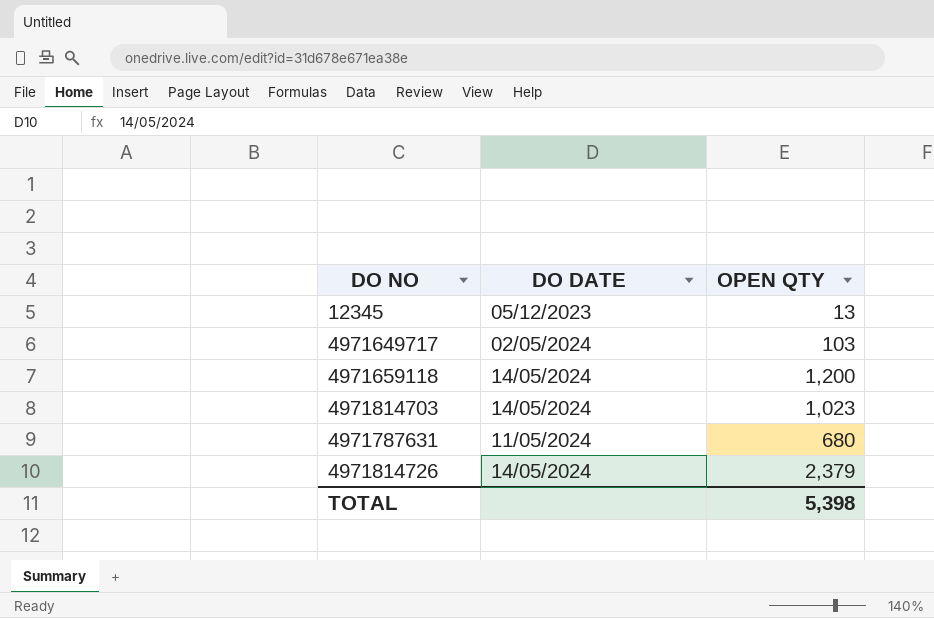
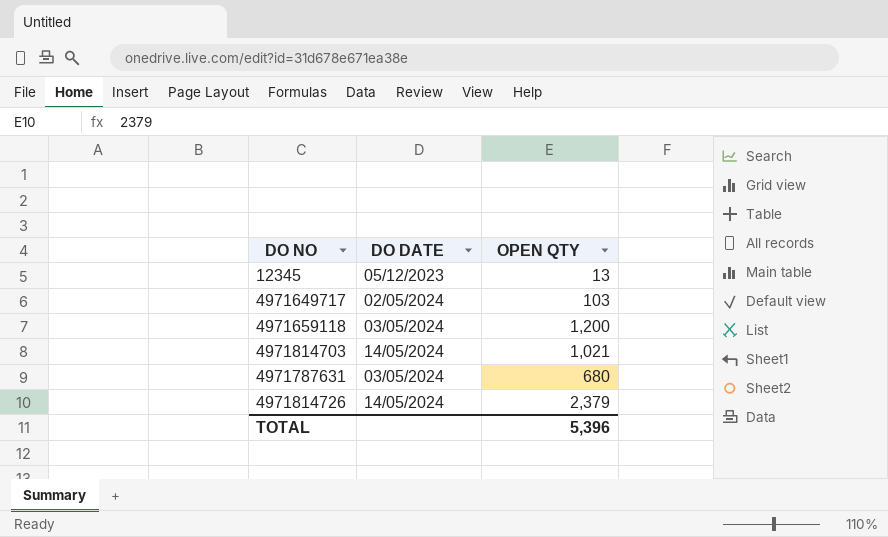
4971659118 | DO DATE: 14/05/2024 -> 03/05/2024
4971814703 | OPEN QTY: 1,023 -> 1,021
4971787631 | DO DATE: 11/05/2024 -> 03/05/2024
TOTAL | OPEN QTY: 5,398 -> 5,396

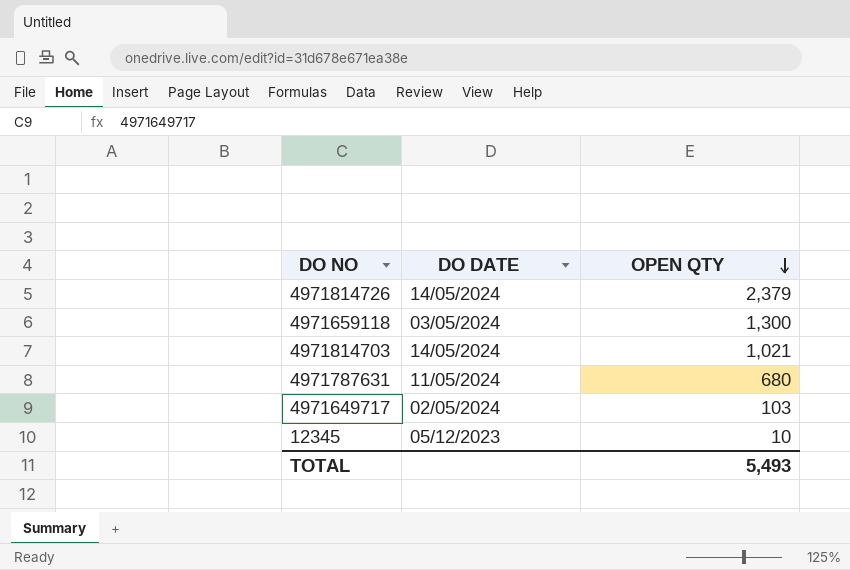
row order: none -> OPEN QTY descending
4971659118 | OPEN QTY: 1,200 -> 1,300
4971787631 | DO DATE: 03/05/2024 -> 11/05/2024
12345 | OPEN QTY: 13 -> 10
TOTAL | OPEN QTY: 5,396 -> 5,493

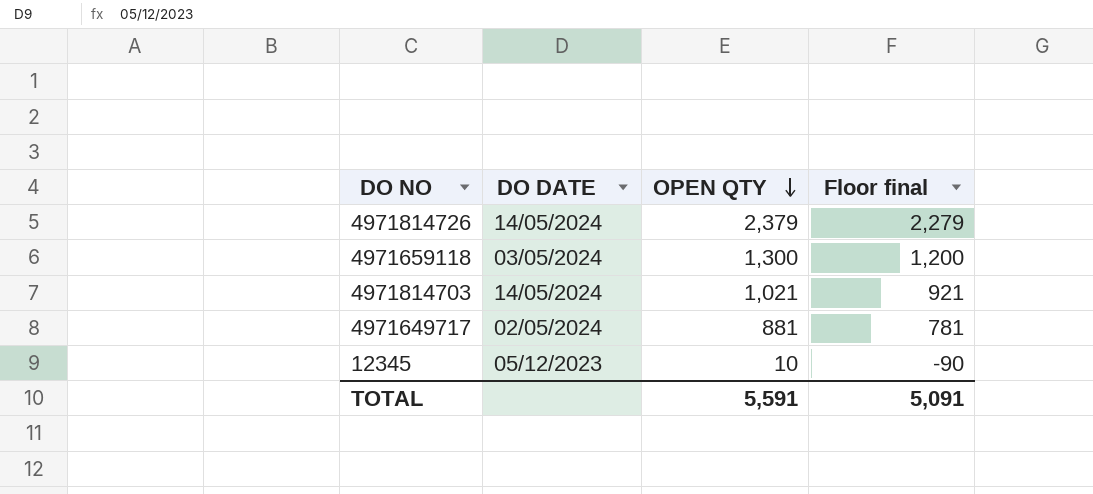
column Floor final | formula: none -> [OPEN QTY] - 100
row 4971787631: 11/05/2024 | 680 -> none
4971649717 | OPEN QTY: 103 -> 881
TOTAL | OPEN QTY: 5,493 -> 5,591

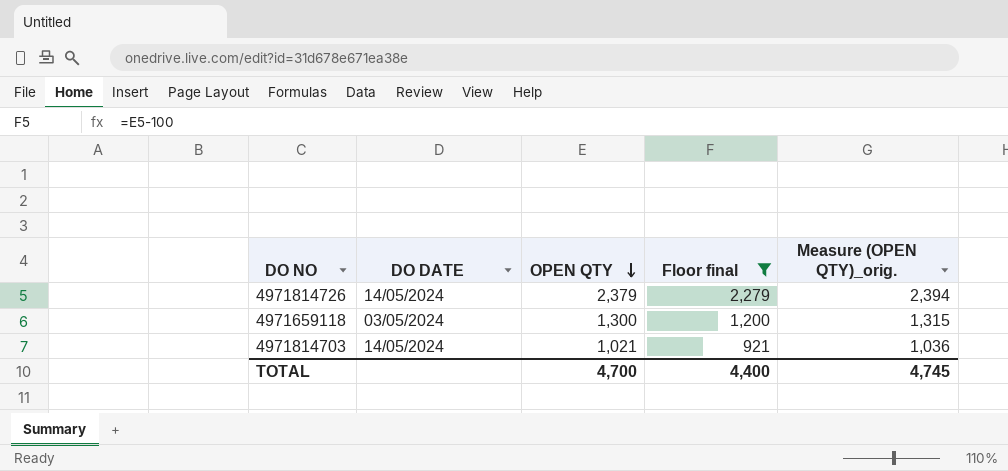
filter: none -> Floor final >= 921
column Measure (OPEN QTY)_orig. | formula: none -> [OPEN QTY] + 15
TOTAL | OPEN QTY: 5,591 -> 4,700
TOTAL | Floor final: 5,091 -> 4,400

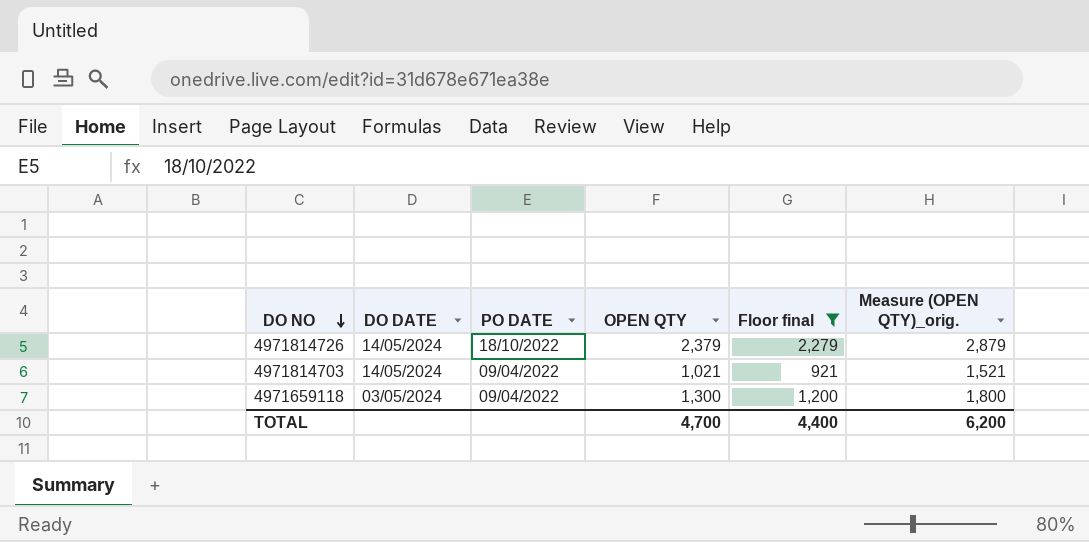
row order: OPEN QTY descending -> DO NO descending
column PO DATE | position: none -> 3
column Measure (OPEN QTY)_orig. | formula: [OPEN QTY] + 15 -> [OPEN QTY] + 500
TOTAL | Measure (OPEN QTY)_orig.: 4,745 -> 6,200

